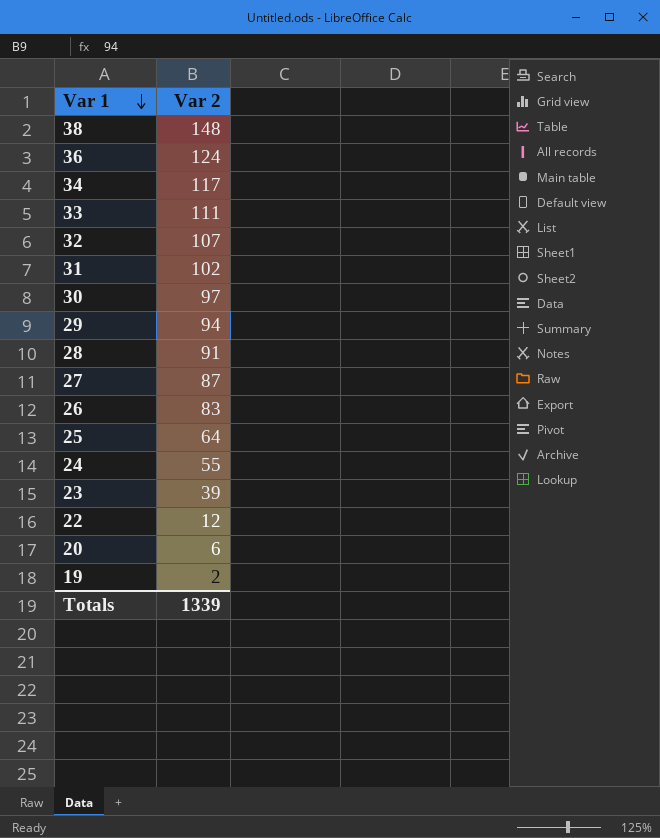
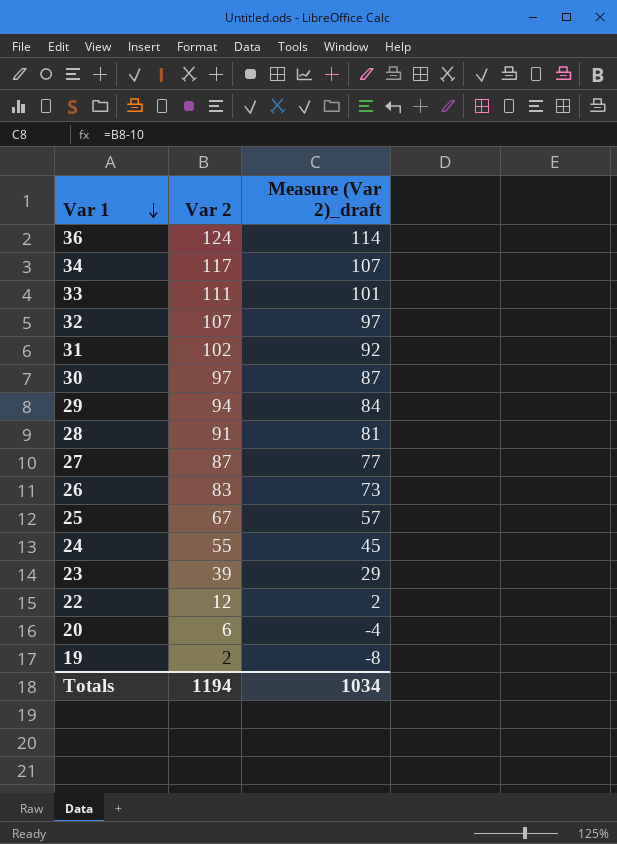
column Measure (Var 2)_draft | formula: none -> [Var 2] - 10
row 38: 148 -> none
25 | Var 2: 64 -> 67
Totals | Var 2: 1339 -> 1194

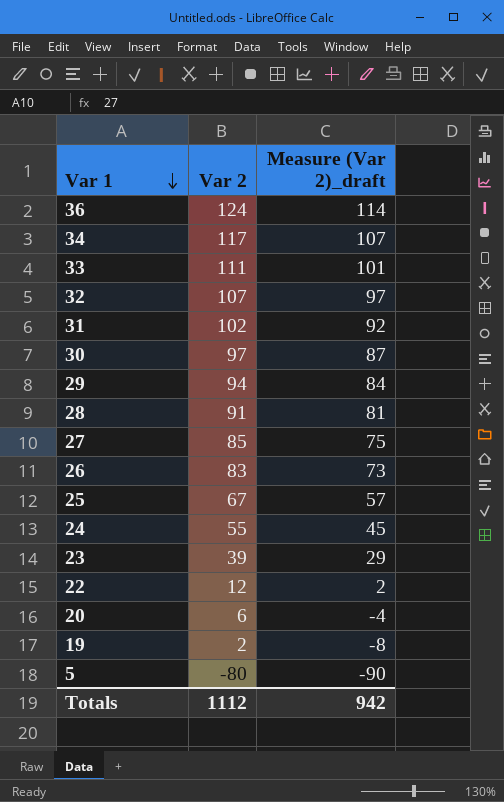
27 | Var 2: 87 -> 85
27 | Measure (Var 2)_draft: 77 -> 75
row 5: none -> -80 | -90
Totals | Var 2: 1194 -> 1112
Totals | Measure (Var 2)_draft: 1034 -> 942

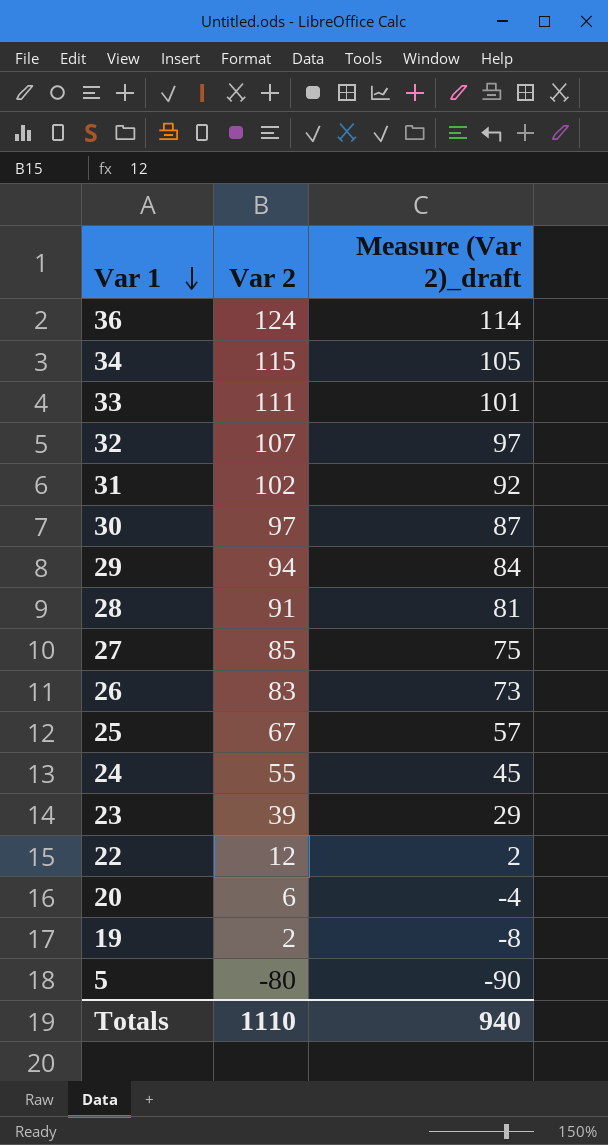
34 | Var 2: 117 -> 115
34 | Measure (Var 2)_draft: 107 -> 105
Totals | Var 2: 1112 -> 1110
Totals | Measure (Var 2)_draft: 942 -> 940

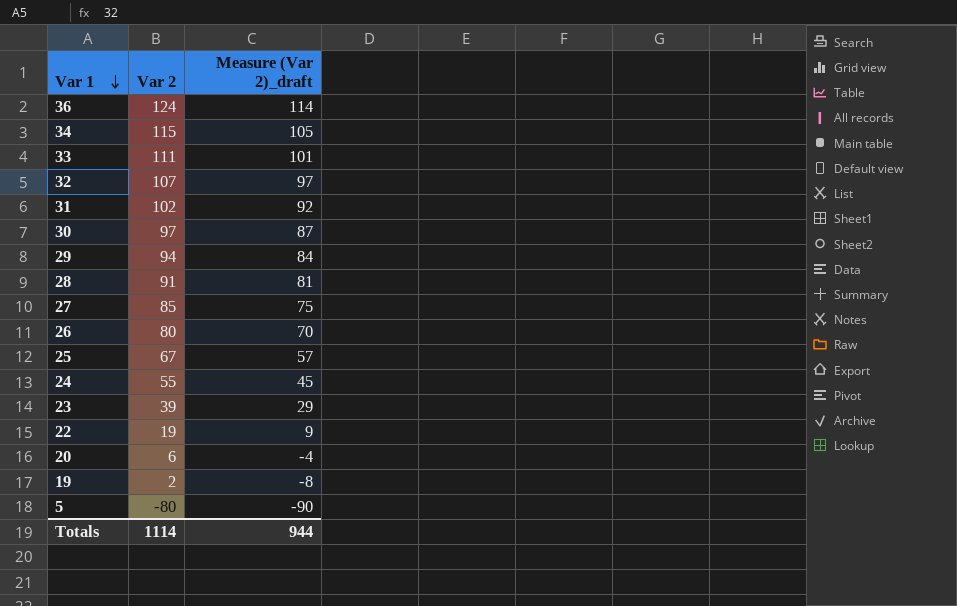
26 | Var 2: 83 -> 80
26 | Measure (Var 2)_draft: 73 -> 70
22 | Var 2: 12 -> 19
22 | Measure (Var 2)_draft: 2 -> 9
Totals | Var 2: 1110 -> 1114
Totals | Measure (Var 2)_draft: 940 -> 944

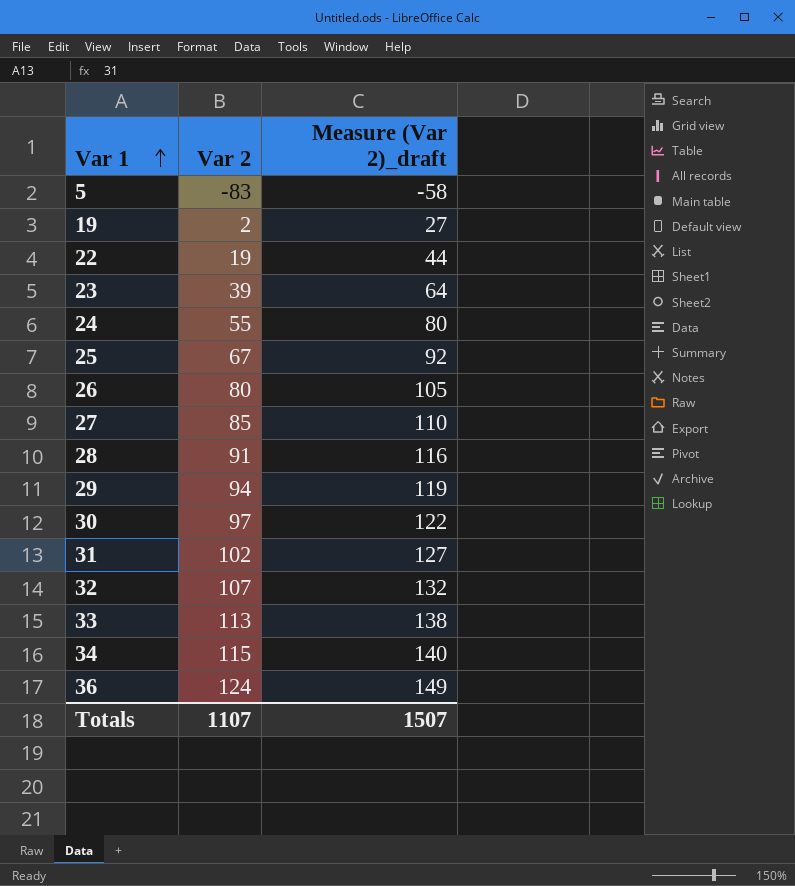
row order: Var 1 descending -> Var 1 ascending
column Measure (Var 2)_draft | formula: [Var 2] - 10 -> [Var 2] + 25
row 20: 6 | -4 -> none
5 | Var 2: -80 -> -83
33 | Var 2: 111 -> 113
Totals | Var 2: 1114 -> 1107
Totals | Measure (Var 2)_draft: 944 -> 1507

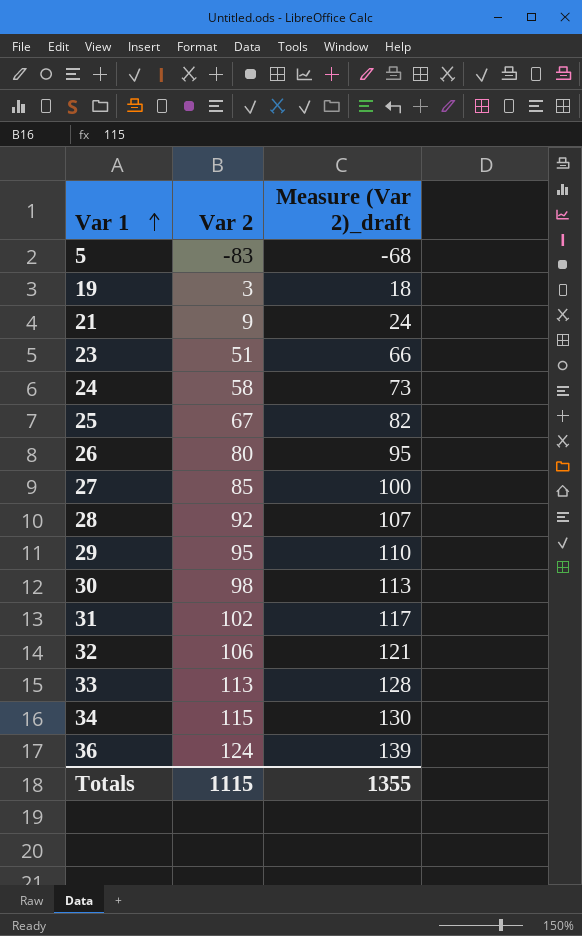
column Measure (Var 2)_draft | formula: [Var 2] + 25 -> [Var 2] + 15
row 22: 19 | 44 -> none
19 | Var 2: 2 -> 3
row 21: none -> 9 | 24
23 | Var 2: 39 -> 51
24 | Var 2: 55 -> 58
28 | Var 2: 91 -> 92
29 | Var 2: 94 -> 95
30 | Var 2: 97 -> 98
32 | Var 2: 107 -> 106
Totals | Var 2: 1107 -> 1115
Totals | Measure (Var 2)_draft: 1507 -> 1355

